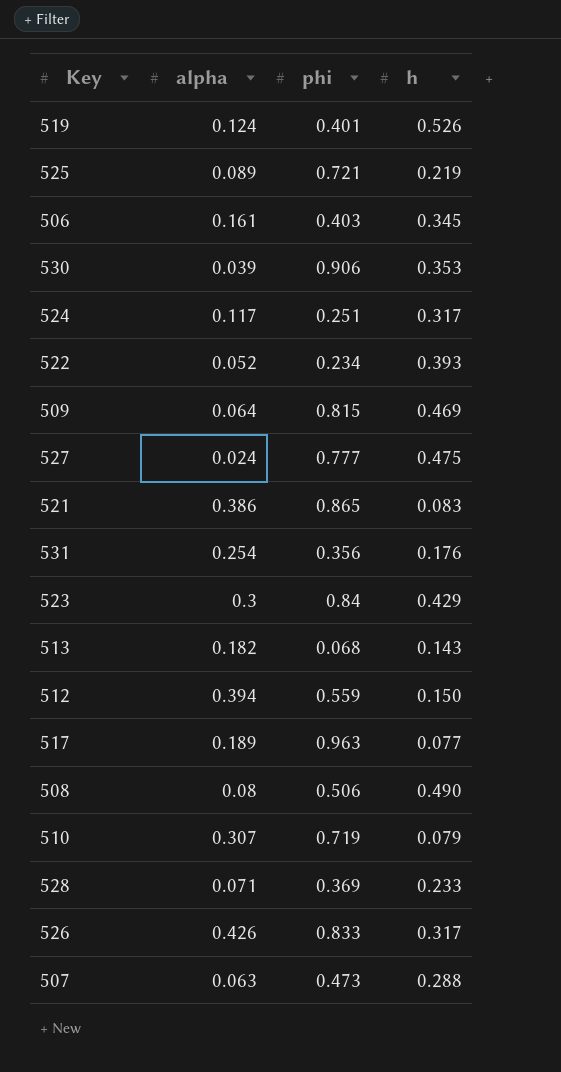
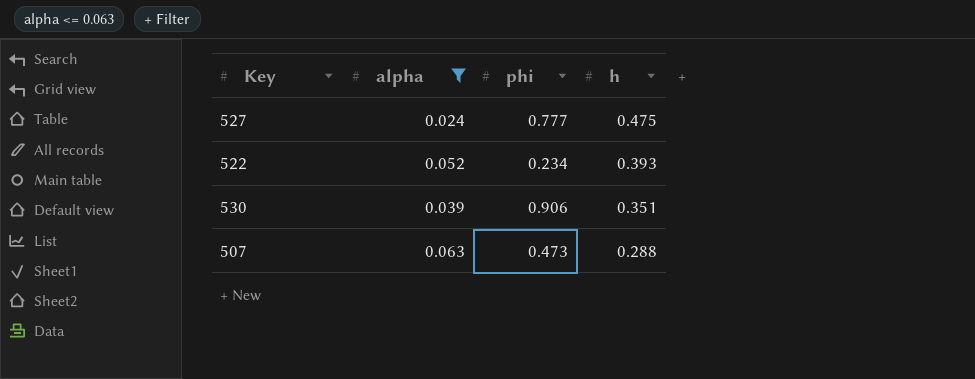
filter: none -> alpha <= 0.063
row order: none -> h descending
530 | h: 0.353 -> 0.351

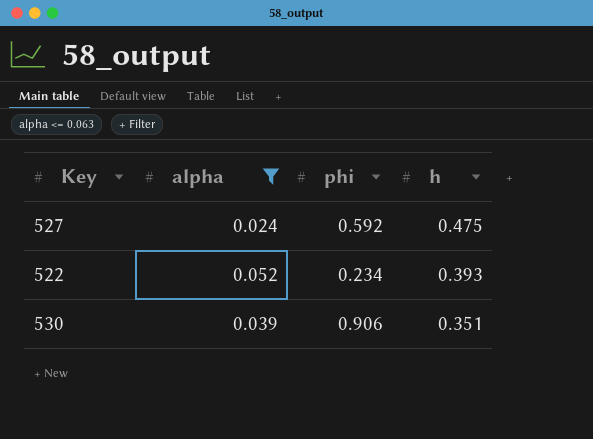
row 507: 0.063 | 0.473 | 0.288 -> none
527 | phi: 0.777 -> 0.592

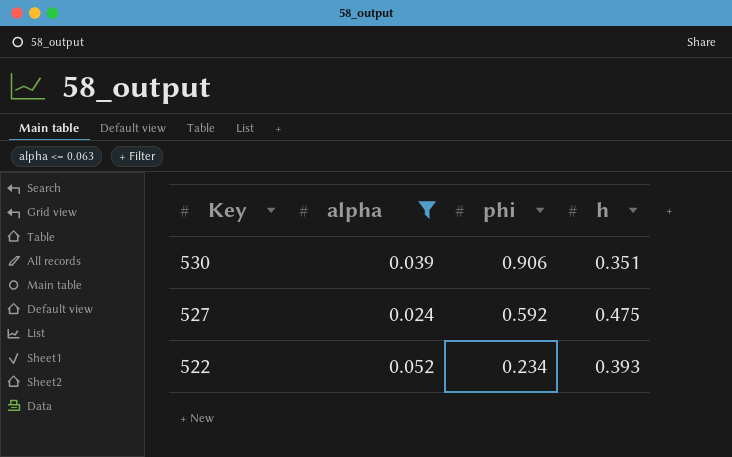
row order: h descending -> Key descending

